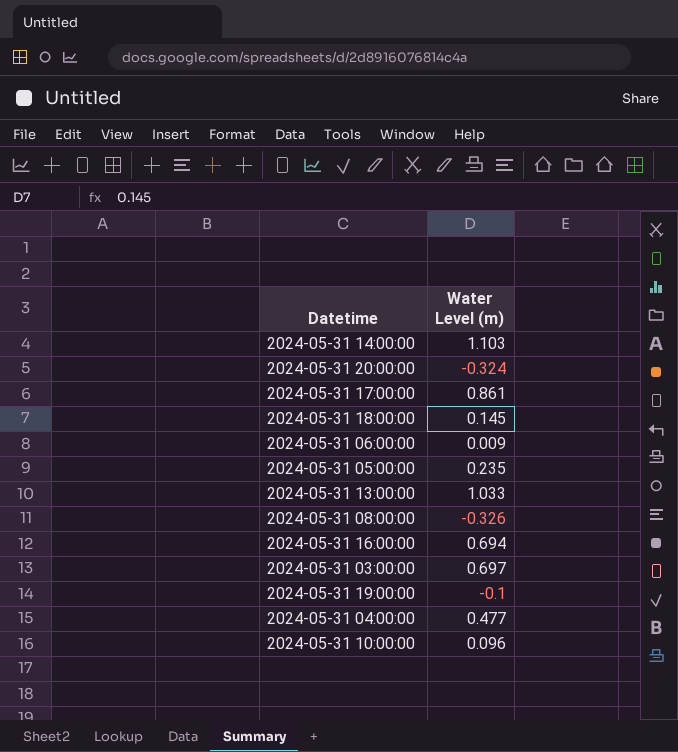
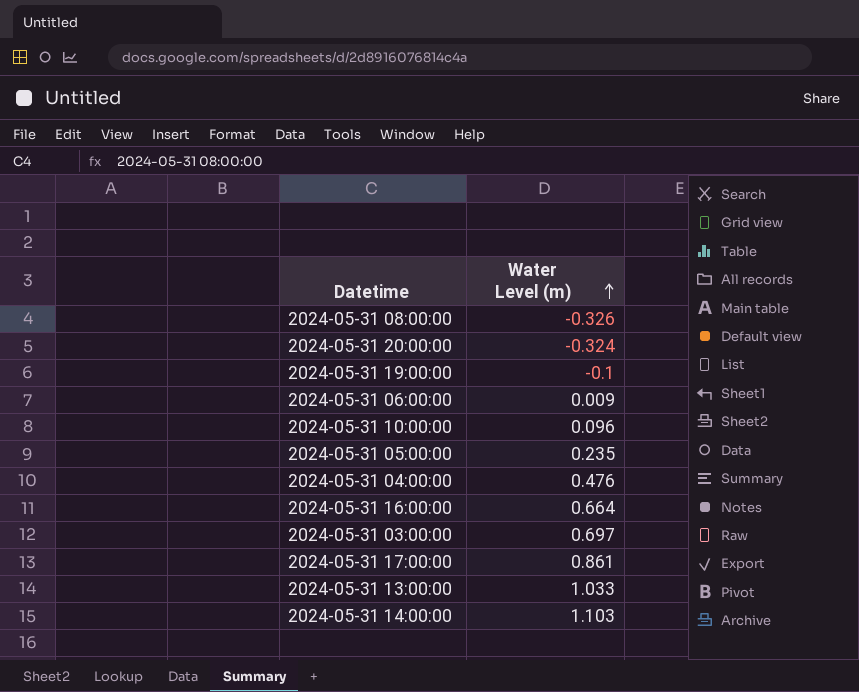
row order: none -> Water Level (m) ascending
row 2024-05-31 18:00:00: 0.145 -> none
2024-05-31 04:00:00 | Water Level (m): 0.477 -> 0.476
2024-05-31 16:00:00 | Water Level (m): 0.694 -> 0.664

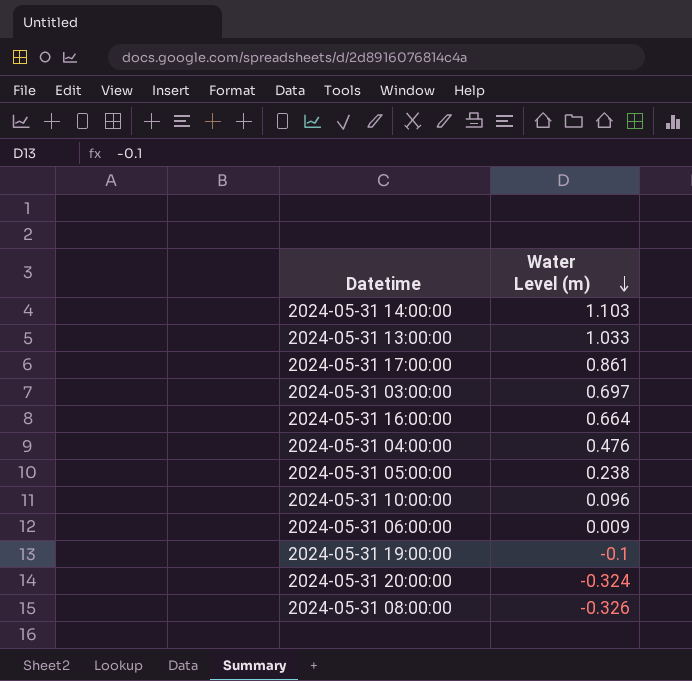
row order: Water Level (m) ascending -> Water Level (m) descending
2024-05-31 05:00:00 | Water Level (m): 0.235 -> 0.238

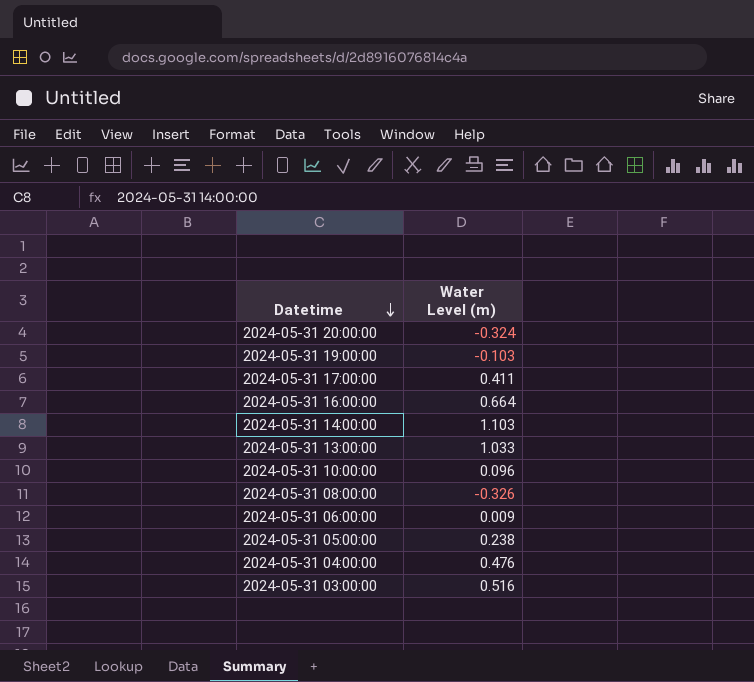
row order: Water Level (m) descending -> Datetime descending
2024-05-31 19:00:00 | Water Level (m): -0.1 -> -0.103
2024-05-31 17:00:00 | Water Level (m): 0.861 -> 0.411
2024-05-31 03:00:00 | Water Level (m): 0.697 -> 0.516

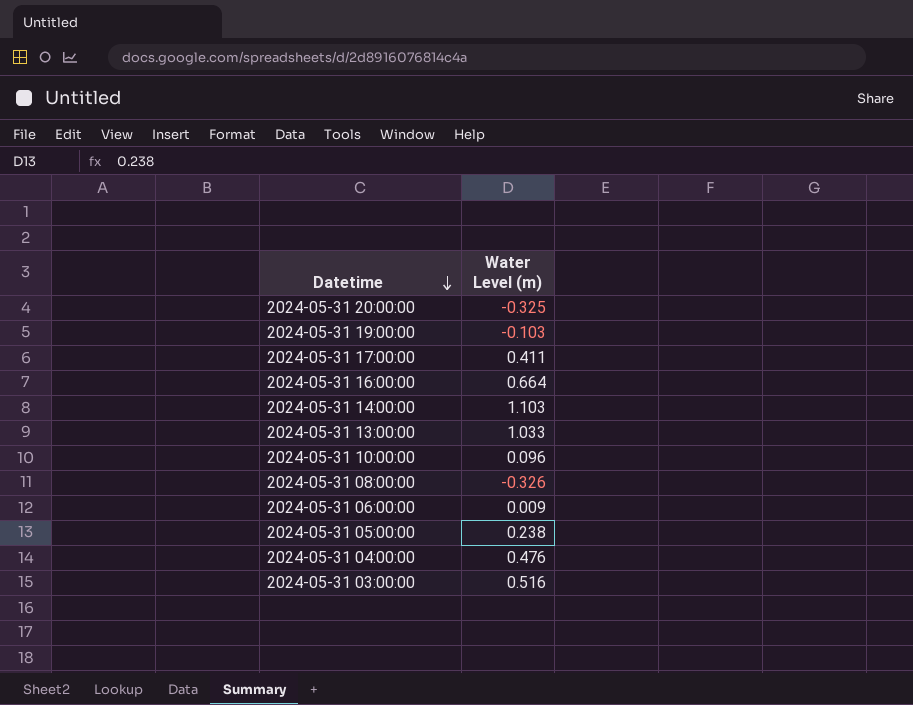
2024-05-31 20:00:00 | Water Level (m): -0.324 -> -0.325

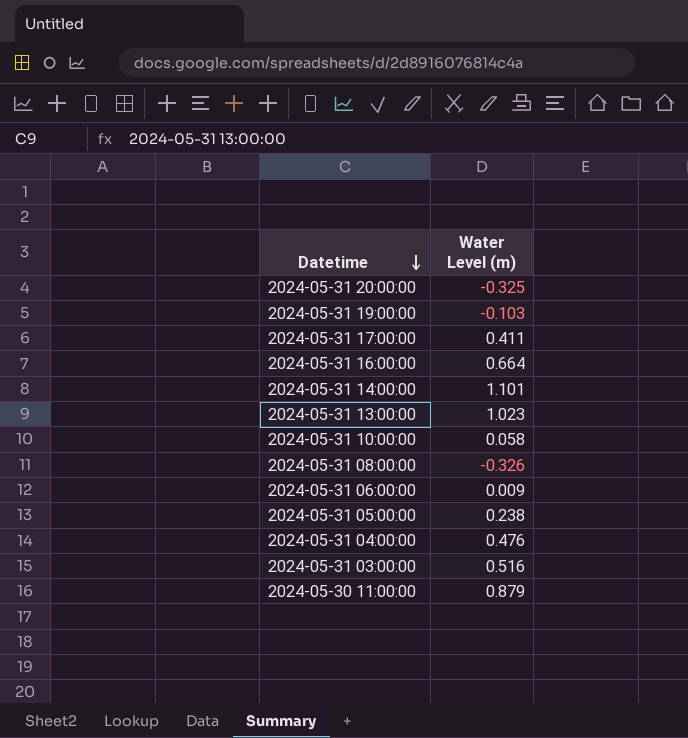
2024-05-31 14:00:00 | Water Level (m): 1.103 -> 1.101
2024-05-31 13:00:00 | Water Level (m): 1.033 -> 1.023
2024-05-31 10:00:00 | Water Level (m): 0.096 -> 0.058
row 2024-05-30 11:00:00: none -> 0.879

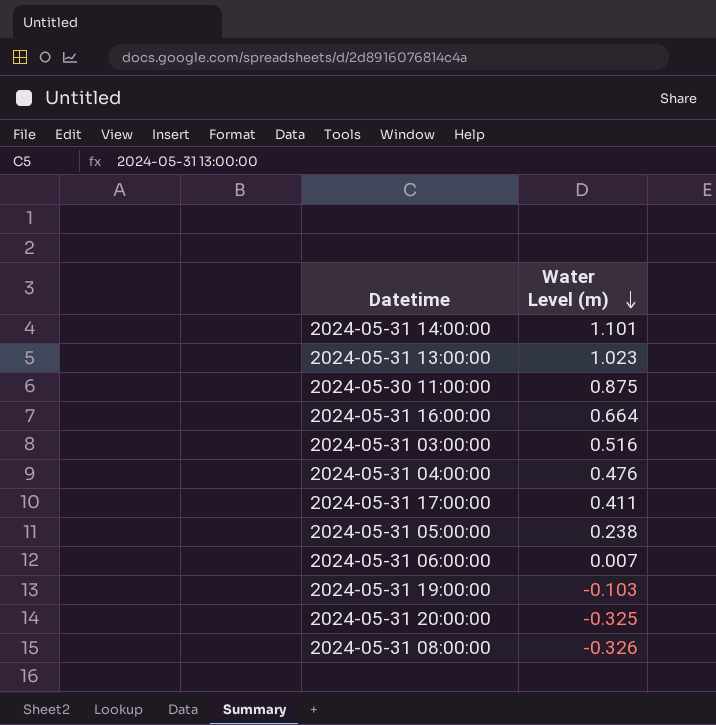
row order: Datetime descending -> Water Level (m) descending
row 2024-05-31 10:00:00: 0.058 -> none
2024-05-30 11:00:00 | Water Level (m): 0.879 -> 0.875
2024-05-31 06:00:00 | Water Level (m): 0.009 -> 0.007

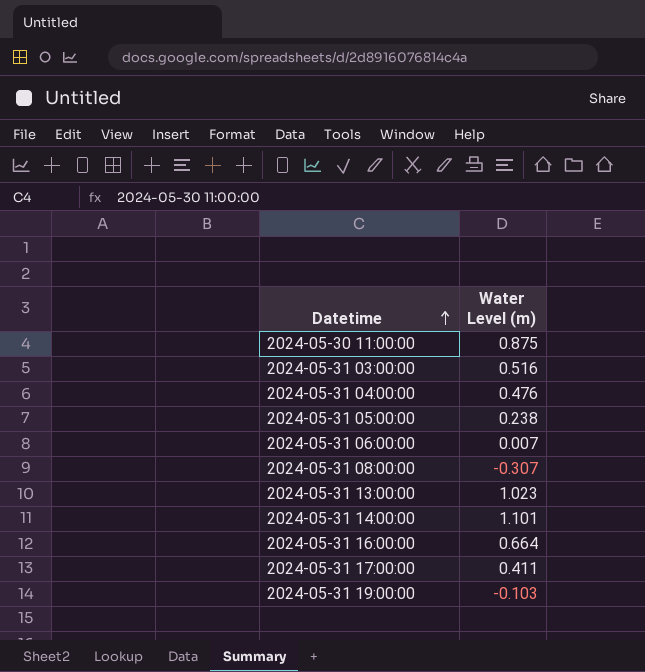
row order: Water Level (m) descending -> Datetime ascending
row 2024-05-31 20:00:00: -0.325 -> none
2024-05-31 08:00:00 | Water Level (m): -0.326 -> -0.307

